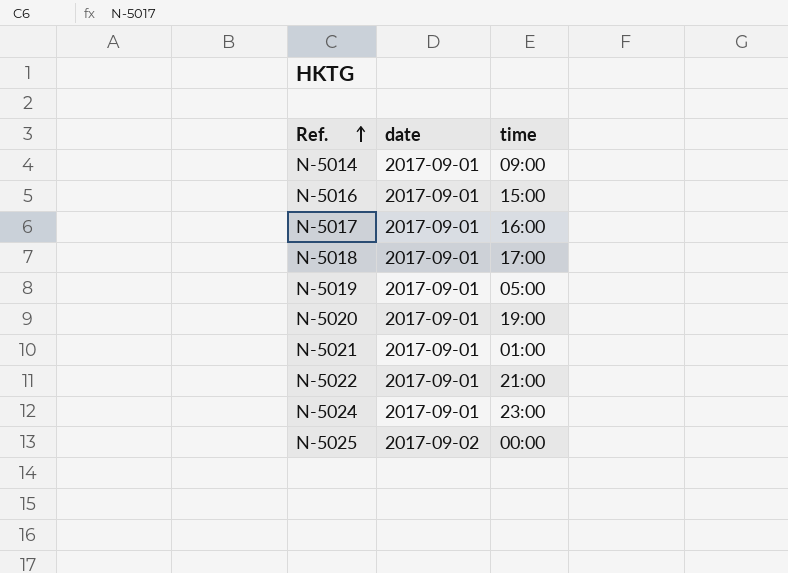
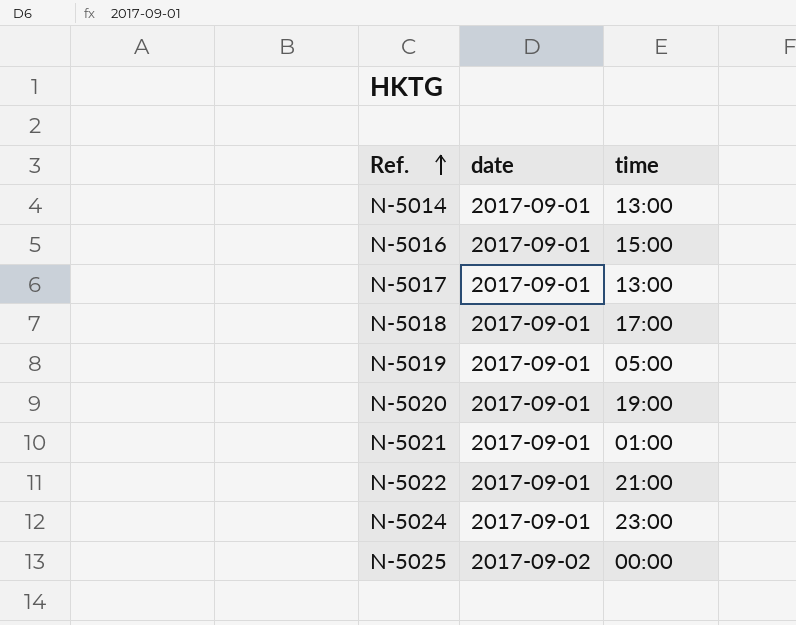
N-5014 | time: 09:00 -> 13:00
N-5017 | time: 16:00 -> 13:00

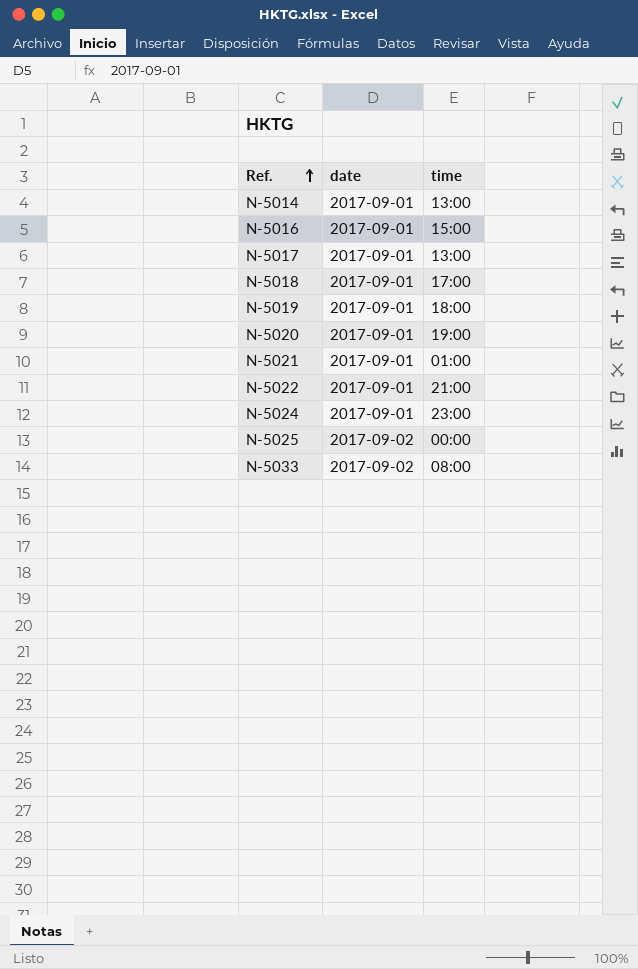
N-5019 | time: 05:00 -> 18:00
row N-5033: none -> 2017-09-02 | 08:00

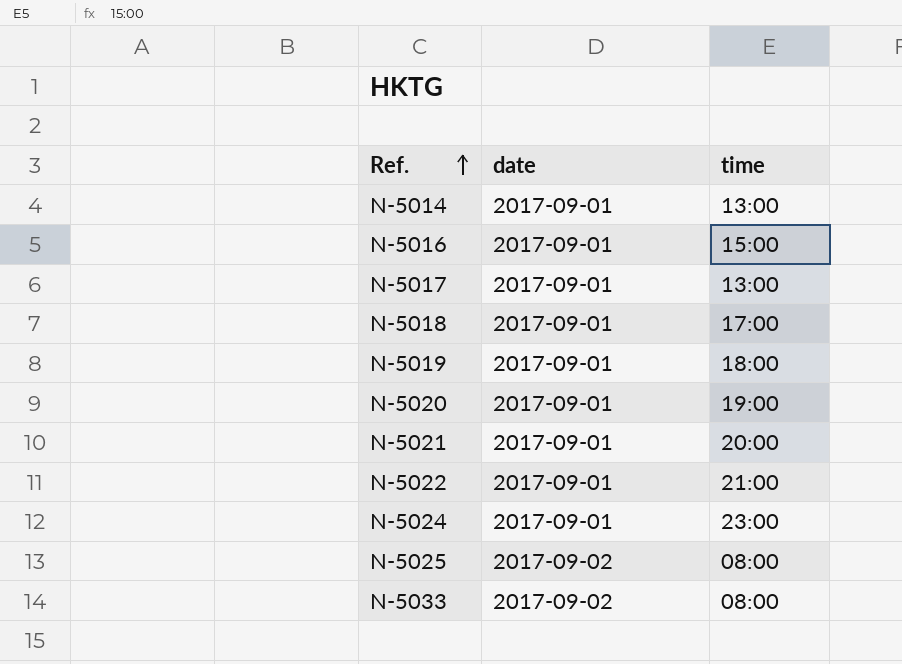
N-5021 | time: 01:00 -> 20:00
N-5025 | time: 00:00 -> 08:00

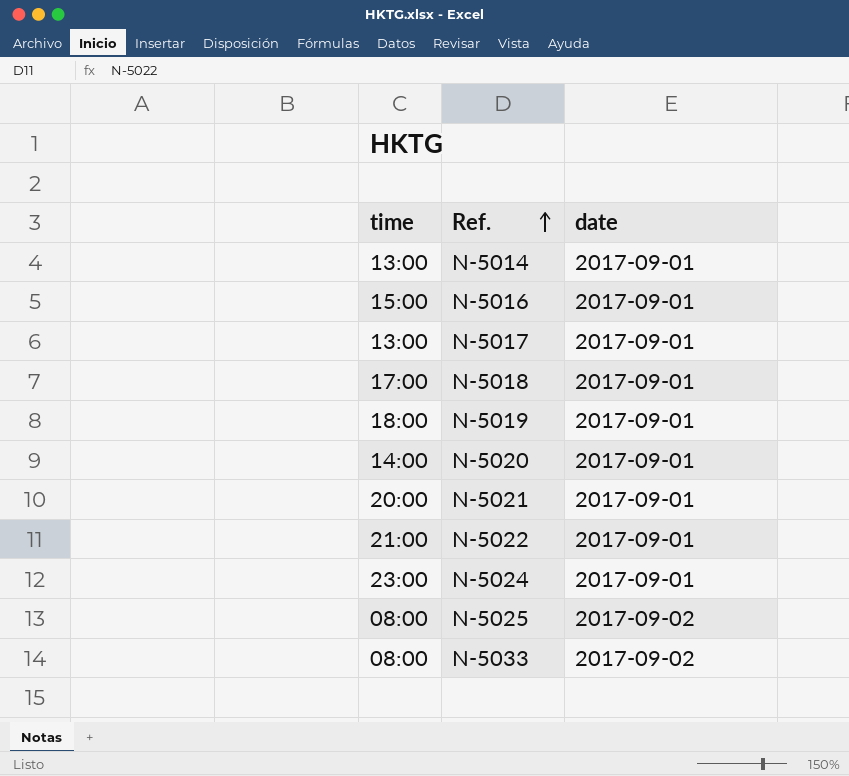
column time | position: 3 -> 1
N-5020 | time: 19:00 -> 14:00

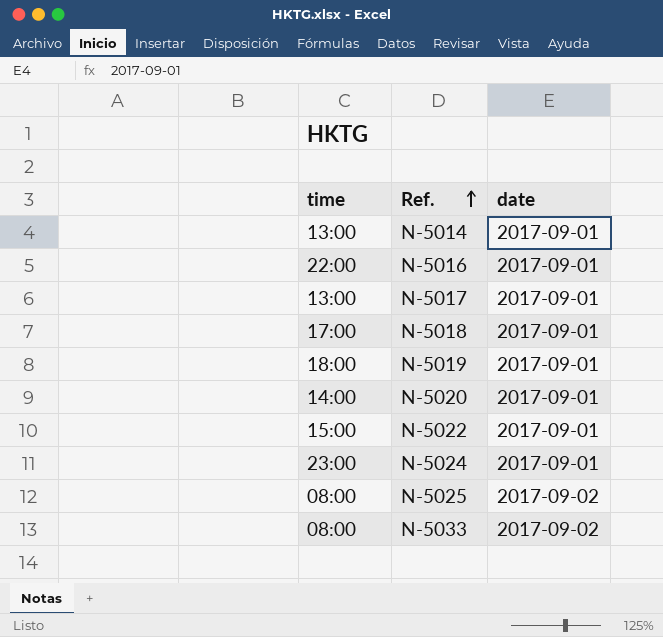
row N-5021: 20:00 | 2017-09-01 -> none
N-5016 | time: 15:00 -> 22:00
N-5022 | time: 21:00 -> 15:00

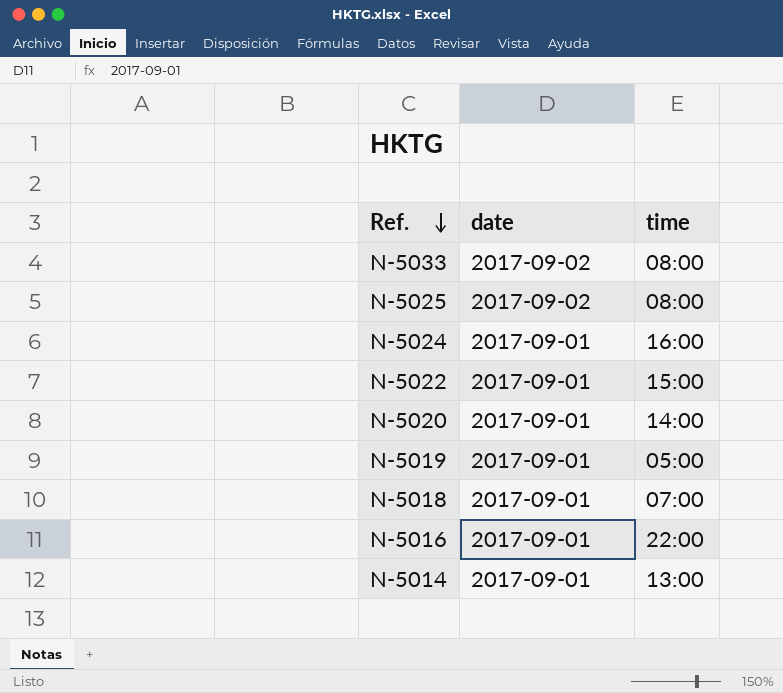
row order: Ref. ascending -> Ref. descending
column time | position: 1 -> 3
row N-5017: 13:00 | 2017-09-01 -> none
N-5024 | time: 23:00 -> 16:00
N-5019 | time: 18:00 -> 05:00
N-5018 | time: 17:00 -> 07:00

